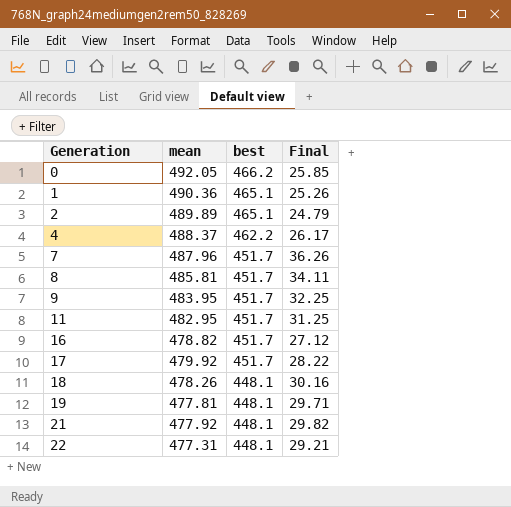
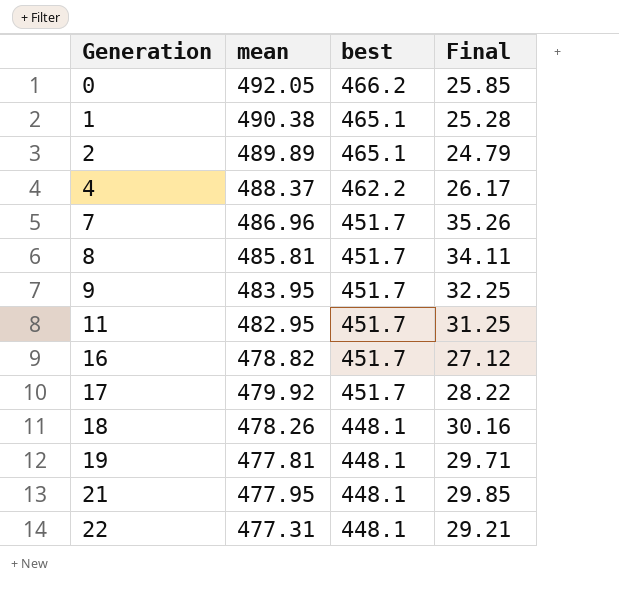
1 | mean: 490.36 -> 490.38
1 | Final: 25.26 -> 25.28
7 | mean: 487.96 -> 486.96
7 | Final: 36.26 -> 35.26
21 | mean: 477.92 -> 477.95
21 | Final: 29.82 -> 29.85

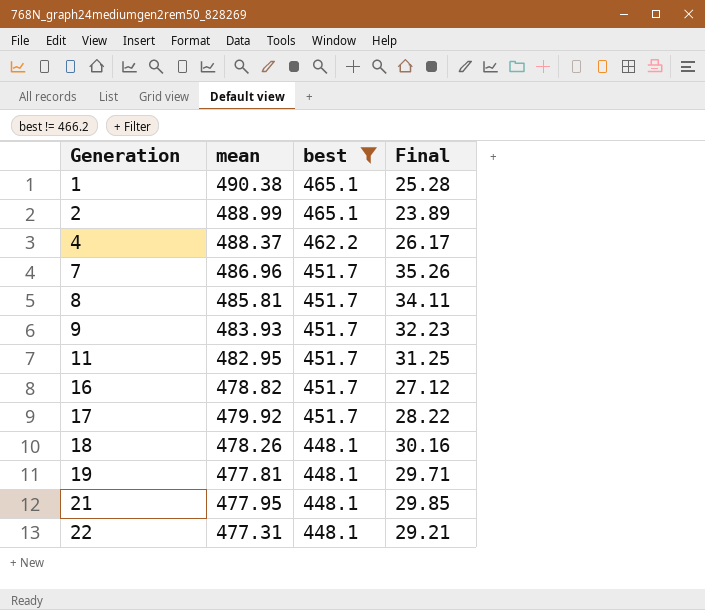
filter: none -> best != 466.2
2 | mean: 489.89 -> 488.99
2 | Final: 24.79 -> 23.89
9 | mean: 483.95 -> 483.93
9 | Final: 32.25 -> 32.23

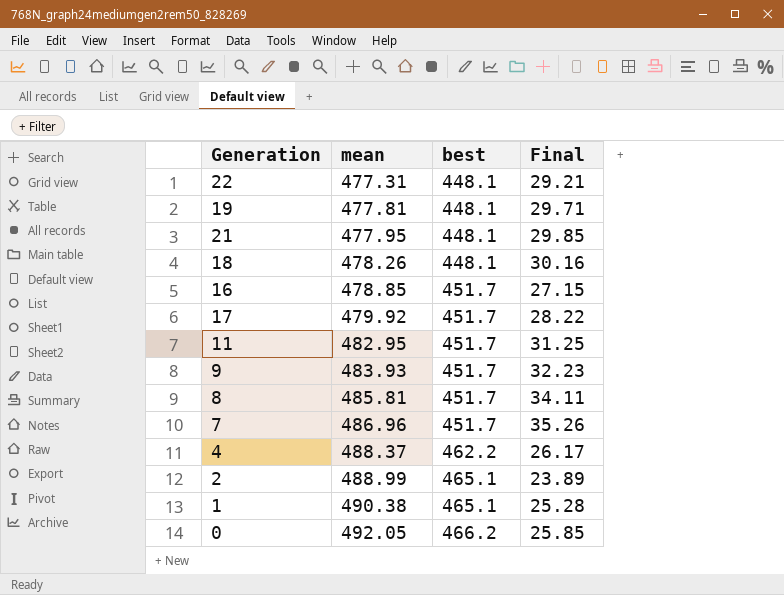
filter: best != 466.2 -> none
row order: Generation ascending -> mean ascending
16 | mean: 478.82 -> 478.85
16 | Final: 27.12 -> 27.15

